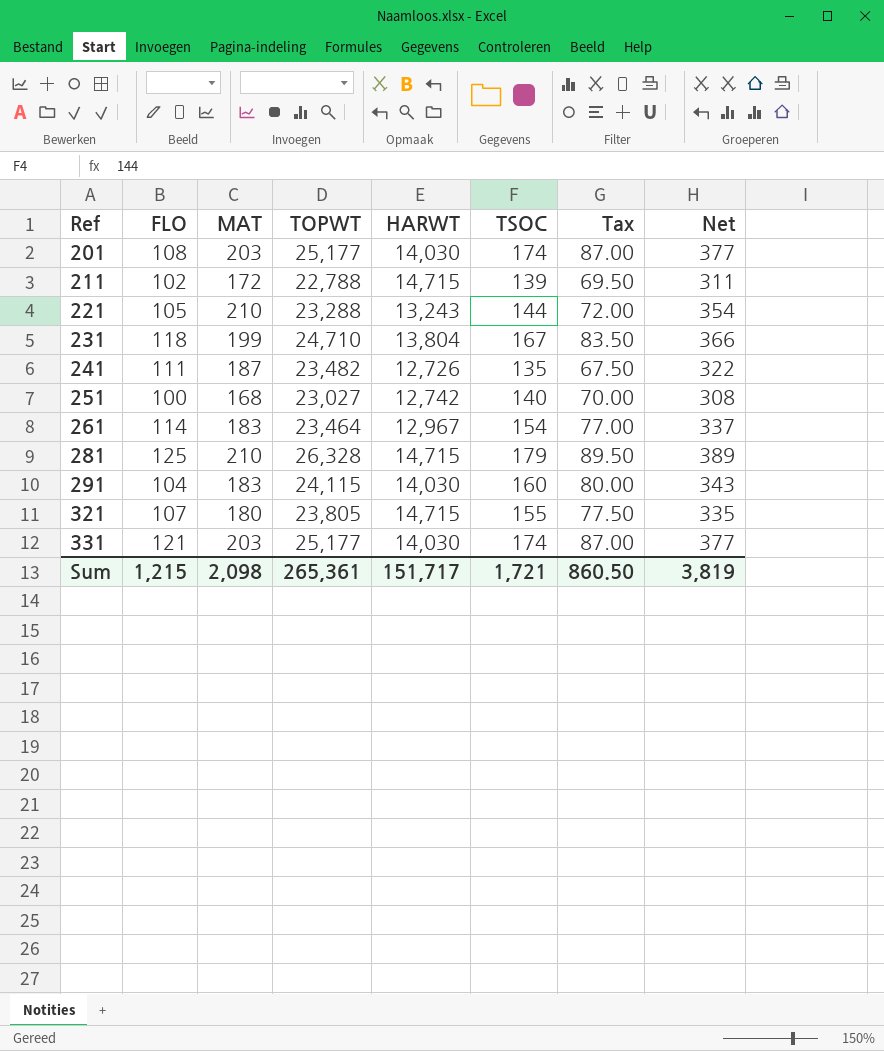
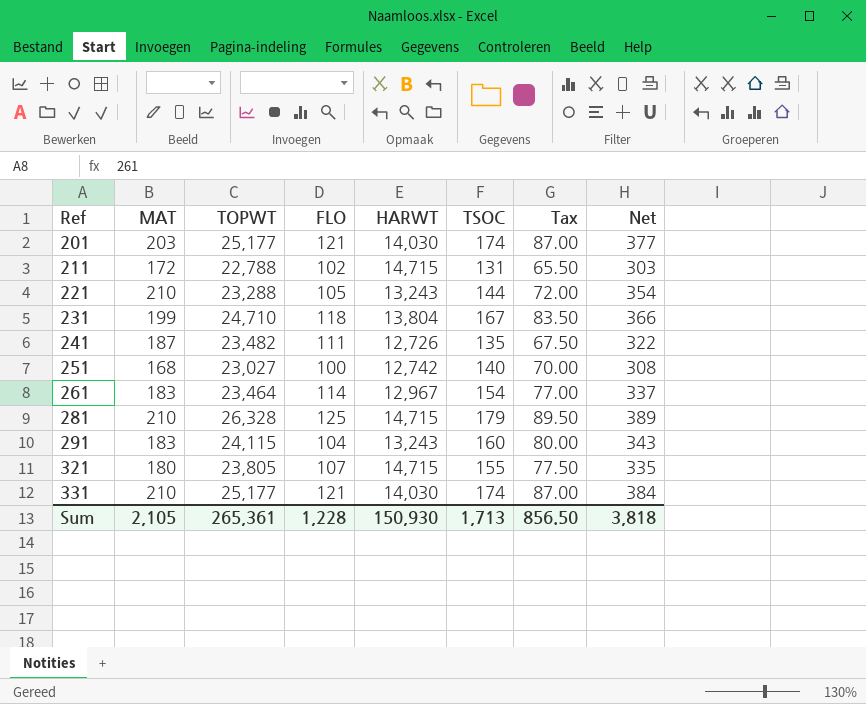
column FLO | position: 2 -> 4
201 | FLO: 108 -> 121
211 | TSOC: 139 -> 131
211 | Tax: 69.50 -> 65.50
211 | Net: 311 -> 303
291 | HARWT: 14,030 -> 13,243
331 | MAT: 203 -> 210
331 | Net: 377 -> 384
Sum | MAT: 2,098 -> 2,105
Sum | FLO: 1,215 -> 1,228
Sum | HARWT: 151,717 -> 150,930
Sum | TSOC: 1,721 -> 1,713
Sum | Tax: 860.50 -> 856.50
Sum | Net: 3,819 -> 3,818

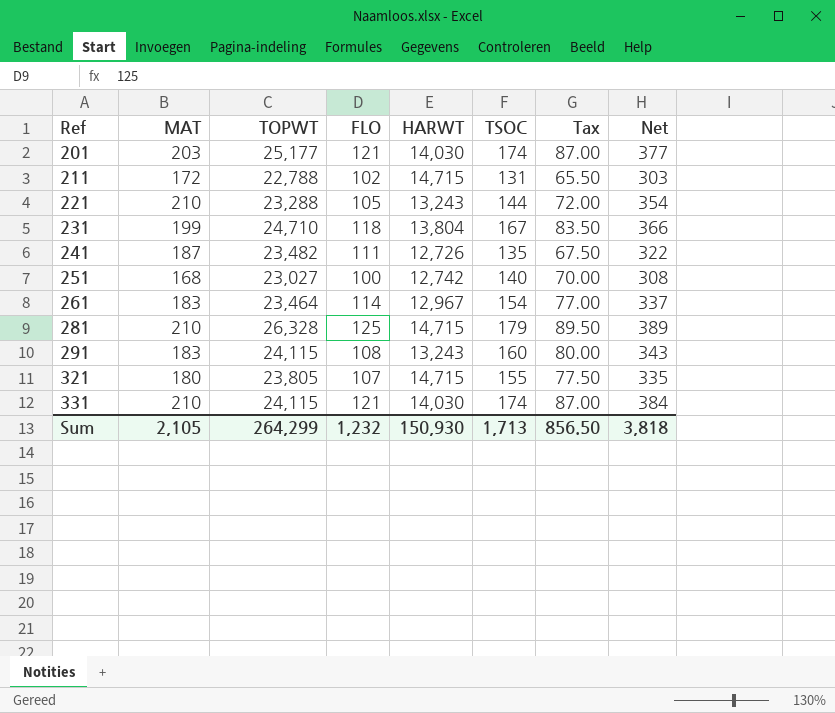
291 | FLO: 104 -> 108
331 | TOPWT: 25,177 -> 24,115
Sum | TOPWT: 265,361 -> 264,299
Sum | FLO: 1,228 -> 1,232

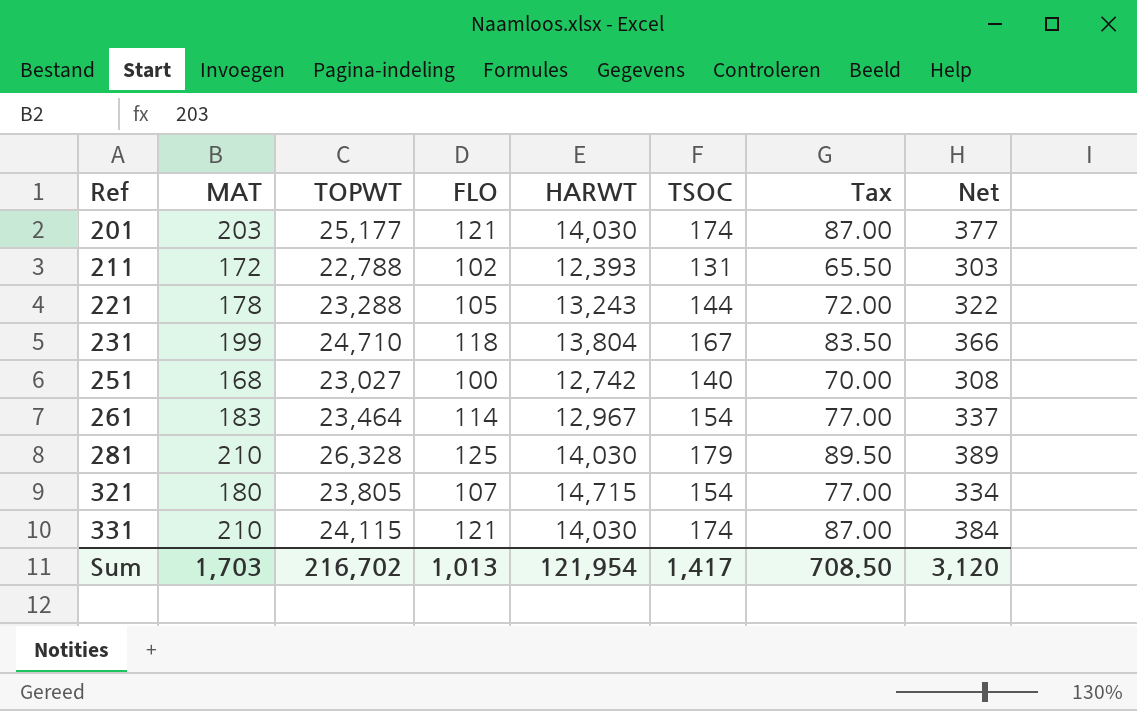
row 241: 187 | 23,482 | 111 | 12,726 | 135 | 67.50 | 322 -> none
row 291: 183 | 24,115 | 108 | 13,243 | 160 | 80.00 | 343 -> none
211 | HARWT: 14,715 -> 12,393
221 | MAT: 210 -> 178
221 | Net: 354 -> 322
281 | HARWT: 14,715 -> 14,030
321 | TSOC: 155 -> 154
321 | Tax: 77.50 -> 77.00
321 | Net: 335 -> 334
Sum | MAT: 2,105 -> 1,703
Sum | TOPWT: 264,299 -> 216,702
Sum | FLO: 1,232 -> 1,013
Sum | HARWT: 150,930 -> 121,954
Sum | TSOC: 1,713 -> 1,417
Sum | Tax: 856.50 -> 708.50
Sum | Net: 3,818 -> 3,120

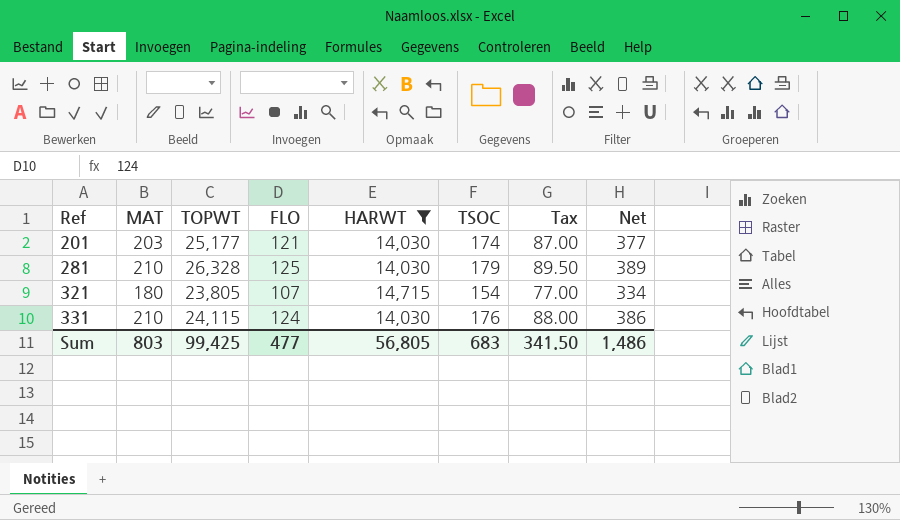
filter: none -> HARWT >= 14,030
331 | FLO: 121 -> 124
331 | TSOC: 174 -> 176
331 | Tax: 87.00 -> 88.00
331 | Net: 384 -> 386
Sum | MAT: 1,703 -> 803
Sum | TOPWT: 216,702 -> 99,425
Sum | FLO: 1,013 -> 477
Sum | HARWT: 121,954 -> 56,805
Sum | TSOC: 1,417 -> 683
Sum | Tax: 708.50 -> 341.50
Sum | Net: 3,120 -> 1,486

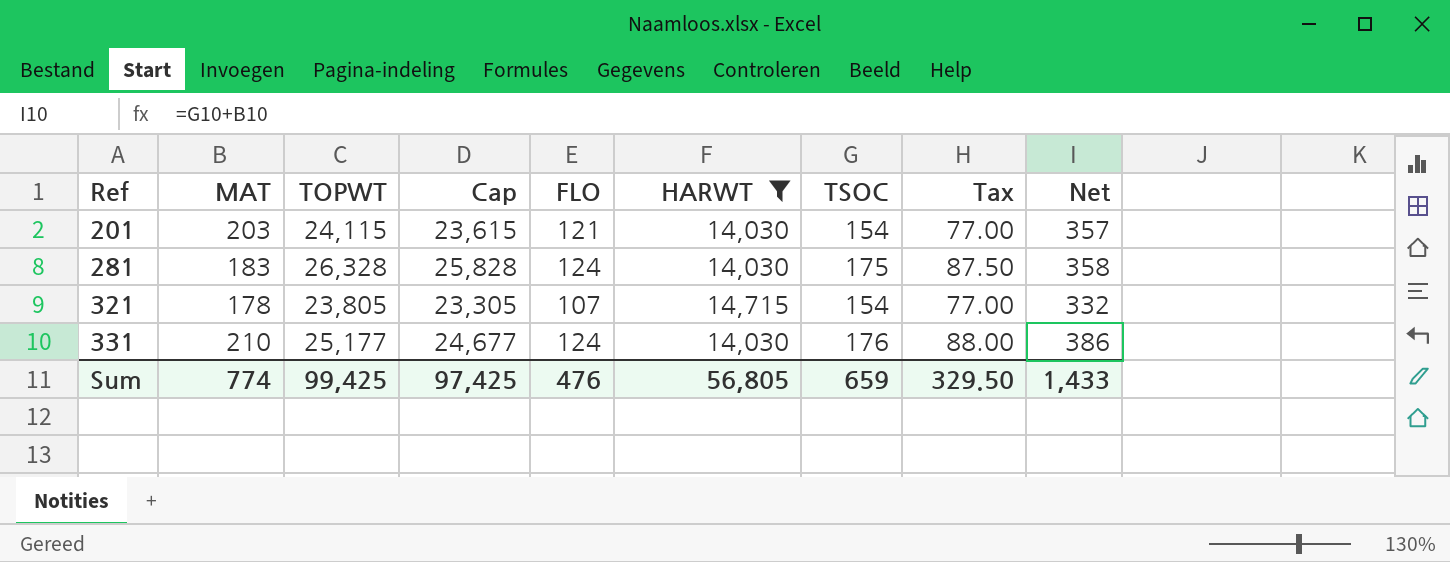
column Cap | formula: none -> [TOPWT] - 500
201 | TOPWT: 25,177 -> 24,115
201 | TSOC: 174 -> 154
201 | Tax: 87.00 -> 77.00
201 | Net: 377 -> 357
281 | MAT: 210 -> 183
281 | FLO: 125 -> 124
281 | TSOC: 179 -> 175
281 | Tax: 89.50 -> 87.50
281 | Net: 389 -> 358
321 | MAT: 180 -> 178
321 | Net: 334 -> 332
331 | TOPWT: 24,115 -> 25,177
Sum | MAT: 803 -> 774
Sum | FLO: 477 -> 476
Sum | TSOC: 683 -> 659
Sum | Tax: 341.50 -> 329.50
Sum | Net: 1,486 -> 1,433

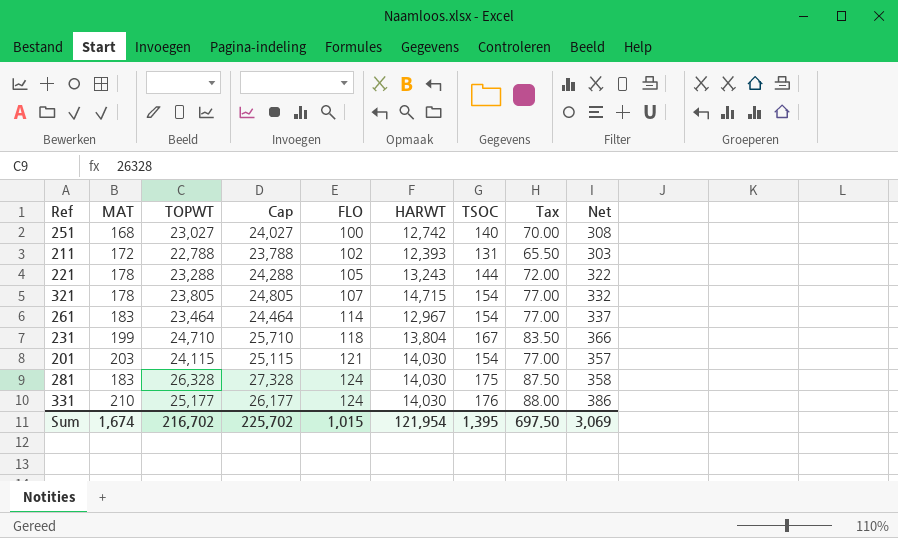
filter: HARWT >= 14,030 -> none
row order: Ref ascending -> FLO ascending
column Cap | formula: [TOPWT] - 500 -> [TOPWT] + 1000
Sum | MAT: 774 -> 1,674
Sum | TOPWT: 99,425 -> 216,702
Sum | Cap: 97,425 -> 225,702
Sum | FLO: 476 -> 1,015
Sum | HARWT: 56,805 -> 121,954
Sum | TSOC: 659 -> 1,395
Sum | Tax: 329.50 -> 697.50
Sum | Net: 1,433 -> 3,069

